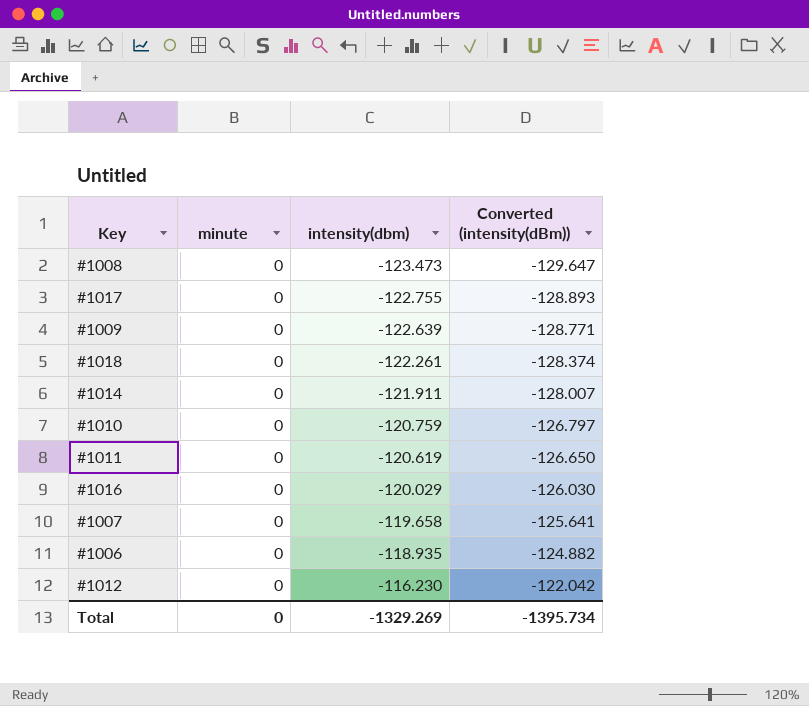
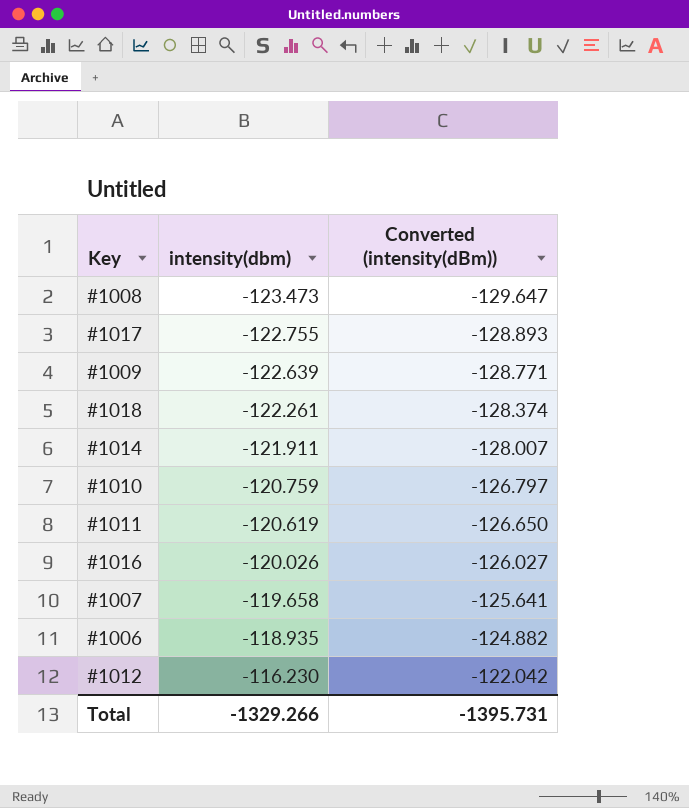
column minute | position: 2 -> none
#1016 | intensity(dbm): -120.029 -> -120.026
#1016 | Converted (intensity(dBm)): -126.030 -> -126.027
Total | intensity(dbm): -1329.269 -> -1329.266
Total | Converted (intensity(dBm)): -1395.734 -> -1395.731

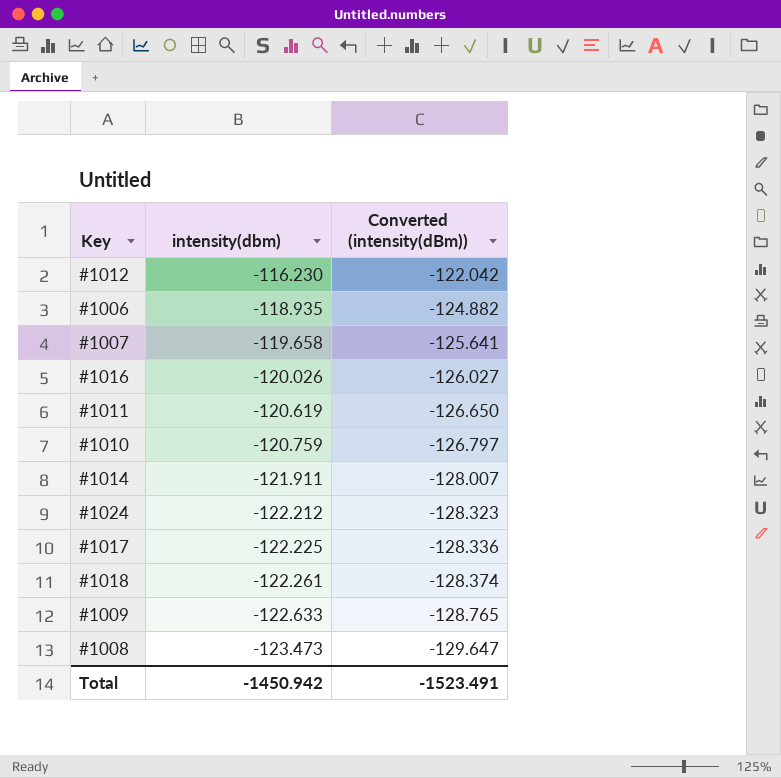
row order: intensity(dbm) ascending -> intensity(dbm) descending
row #1024: none -> -122.212 | -128.323
#1017 | intensity(dbm): -122.755 -> -122.225
#1017 | Converted (intensity(dBm)): -128.893 -> -128.336
#1009 | intensity(dbm): -122.639 -> -122.633
#1009 | Converted (intensity(dBm)): -128.771 -> -128.765
Total | intensity(dbm): -1329.266 -> -1450.942
Total | Converted (intensity(dBm)): -1395.731 -> -1523.491

